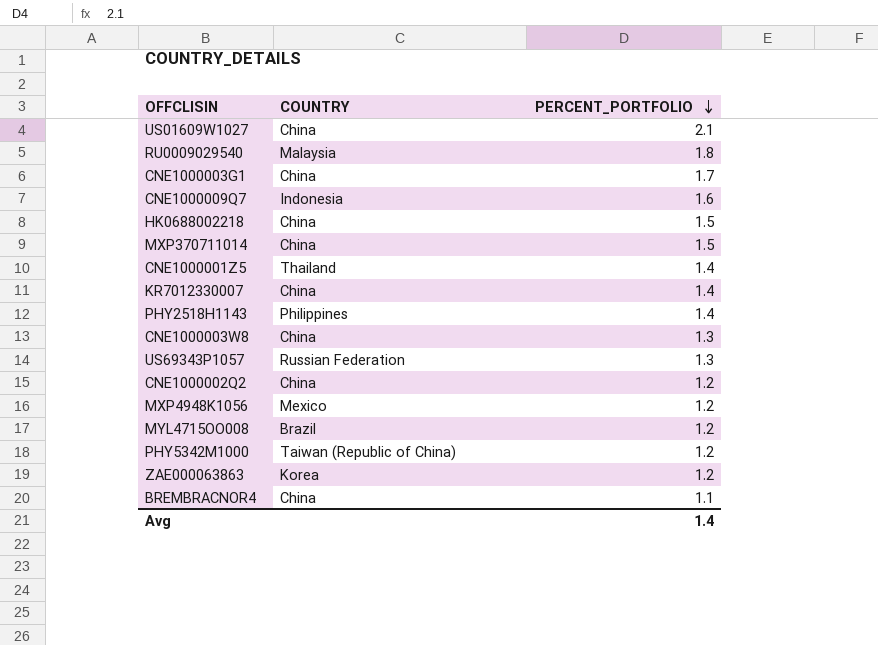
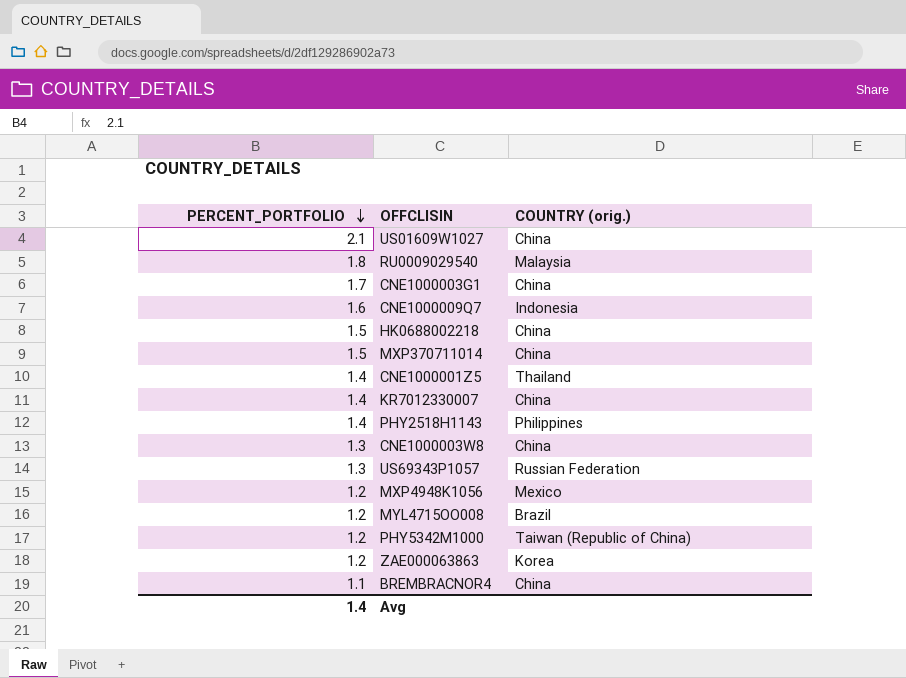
column PERCENT_PORTFOLIO | position: 3 -> 1
column name: COUNTRY -> COUNTRY (orig.)
row CNE1000002Q2: China | 1.2 -> none

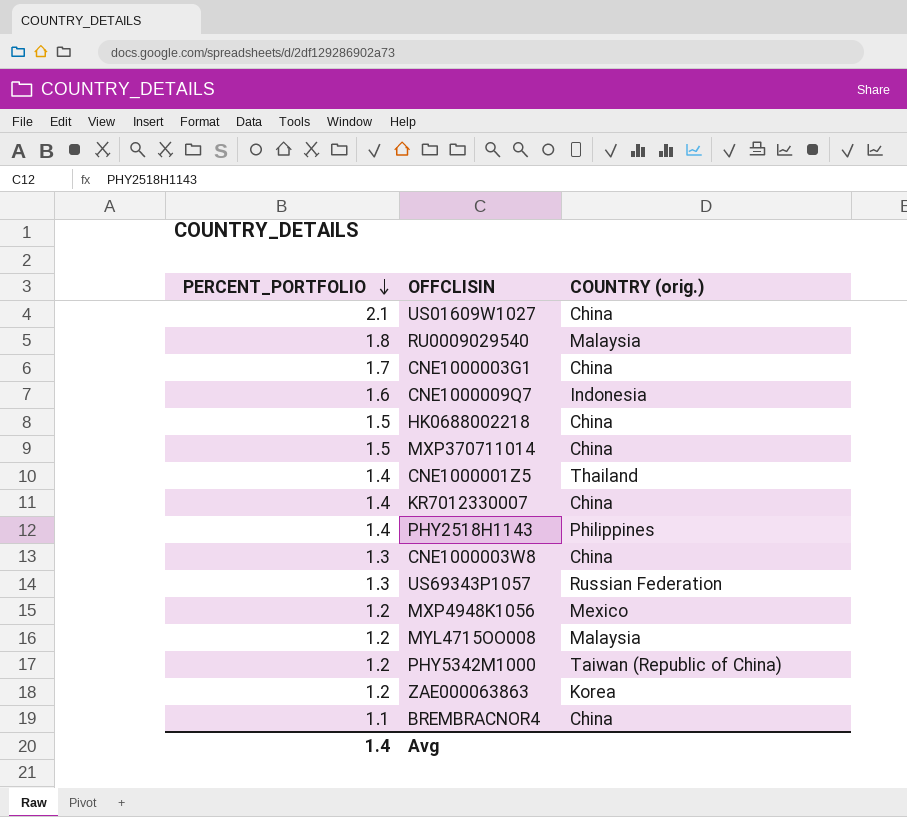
MYL4715OO008 | COUNTRY (orig.): Brazil -> Malaysia

